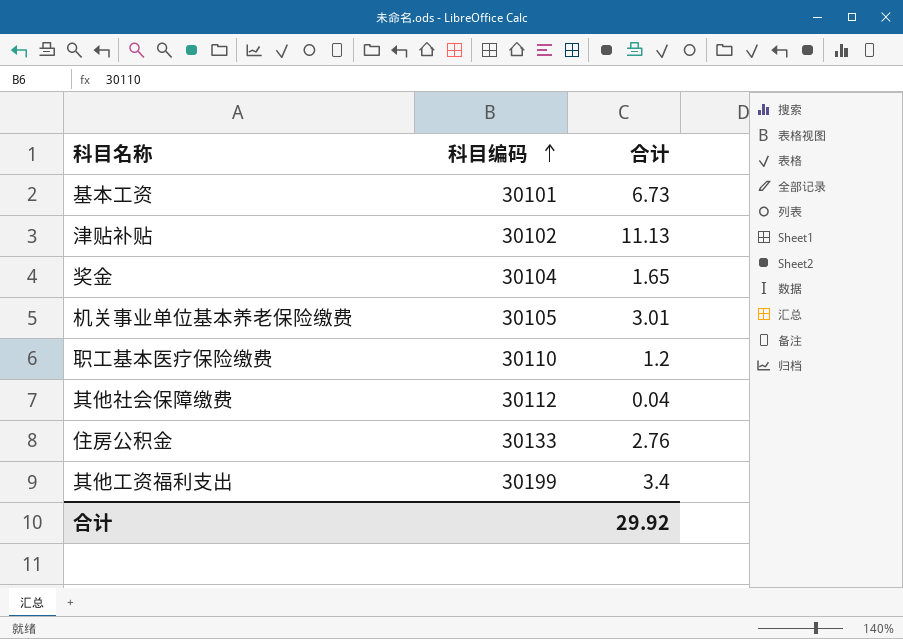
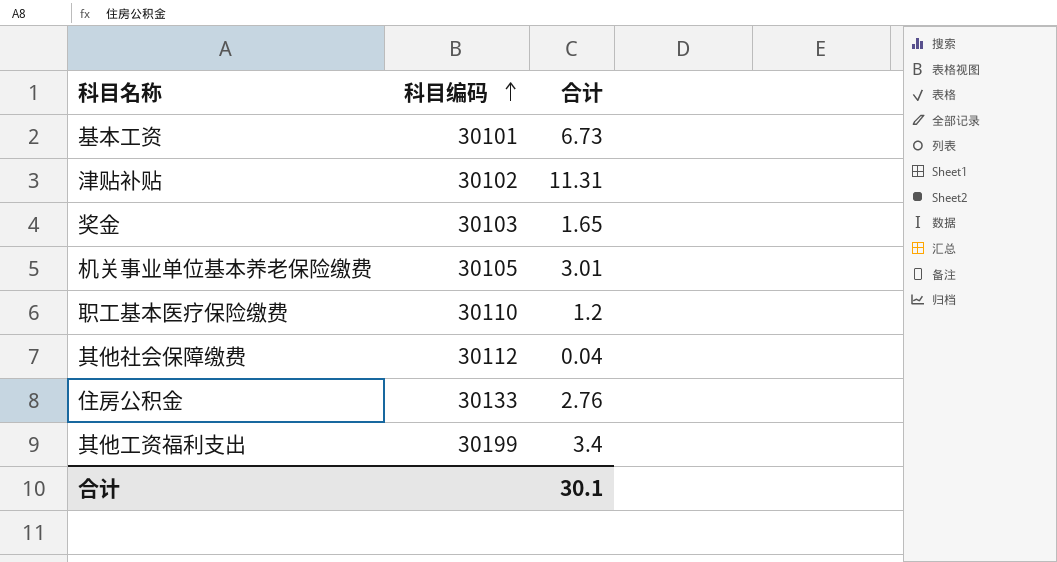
津贴补贴 | 合计: 11.13 -> 11.31
奖金 | 科目编码: 30104 -> 30103
合计 | 合计: 29.92 -> 30.1

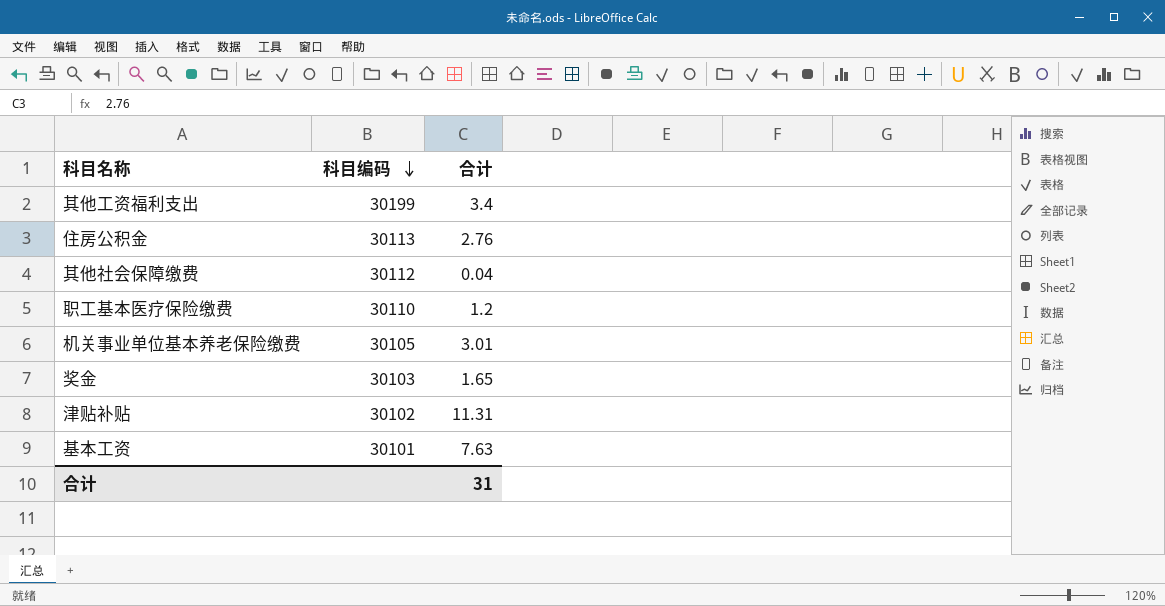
row order: 科目编码 ascending -> 科目编码 descending
住房公积金 | 科目编码: 30133 -> 30113
基本工资 | 合计: 6.73 -> 7.63
合计 | 合计: 30.1 -> 31

